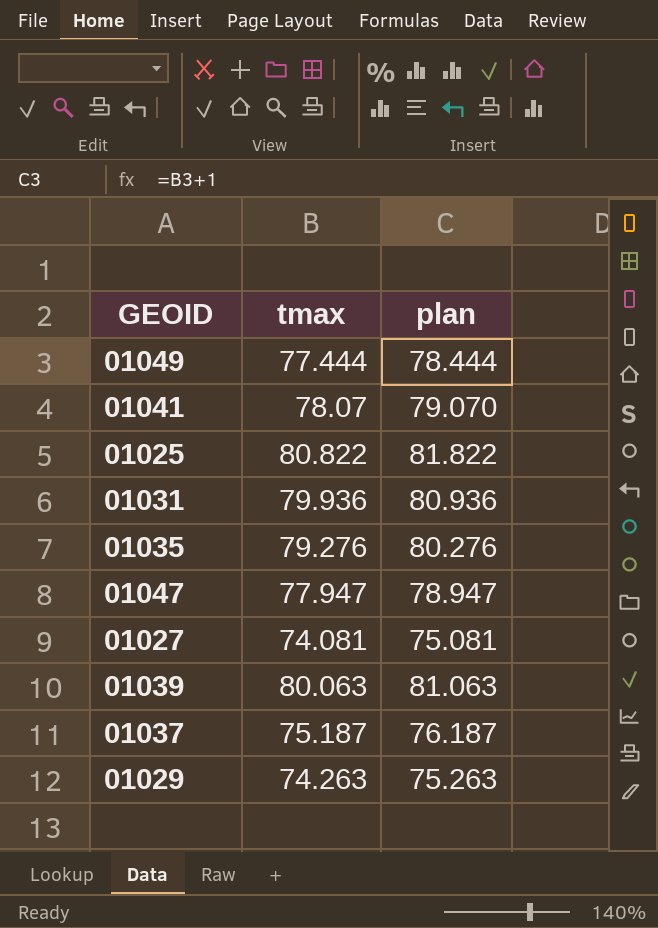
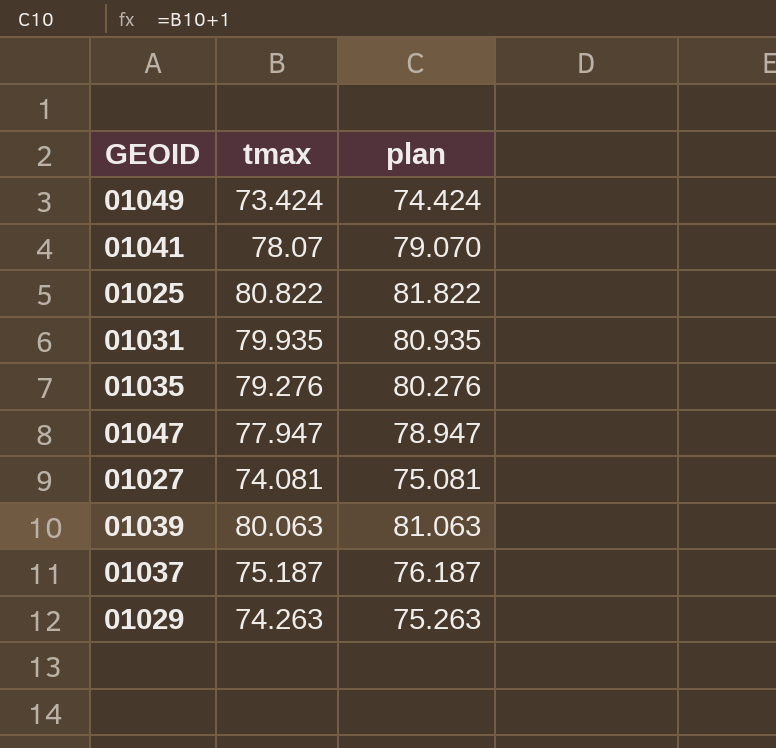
01049 | tmax: 77.444 -> 73.424
01049 | plan: 78.444 -> 74.424
01031 | tmax: 79.936 -> 79.935
01031 | plan: 80.936 -> 80.935

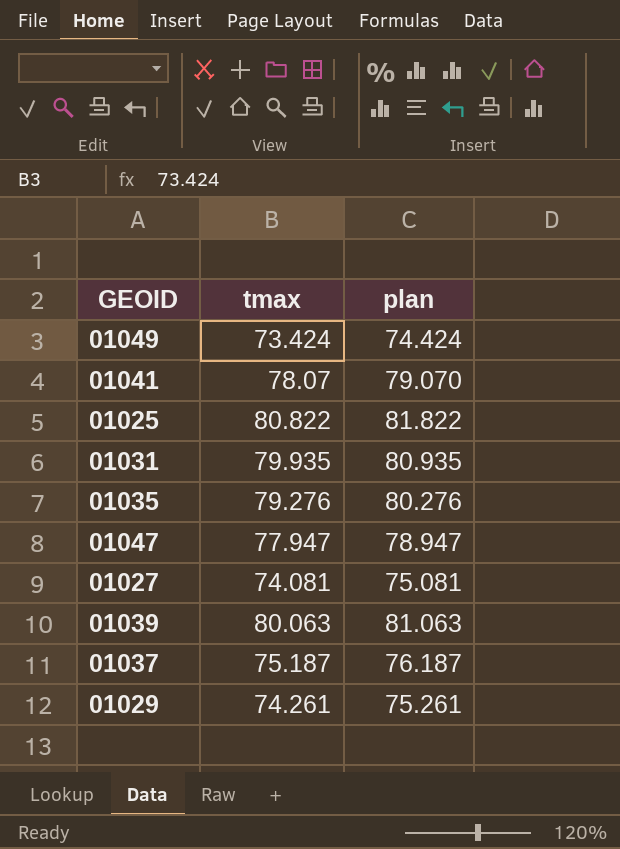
01029 | tmax: 74.263 -> 74.261
01029 | plan: 75.263 -> 75.261

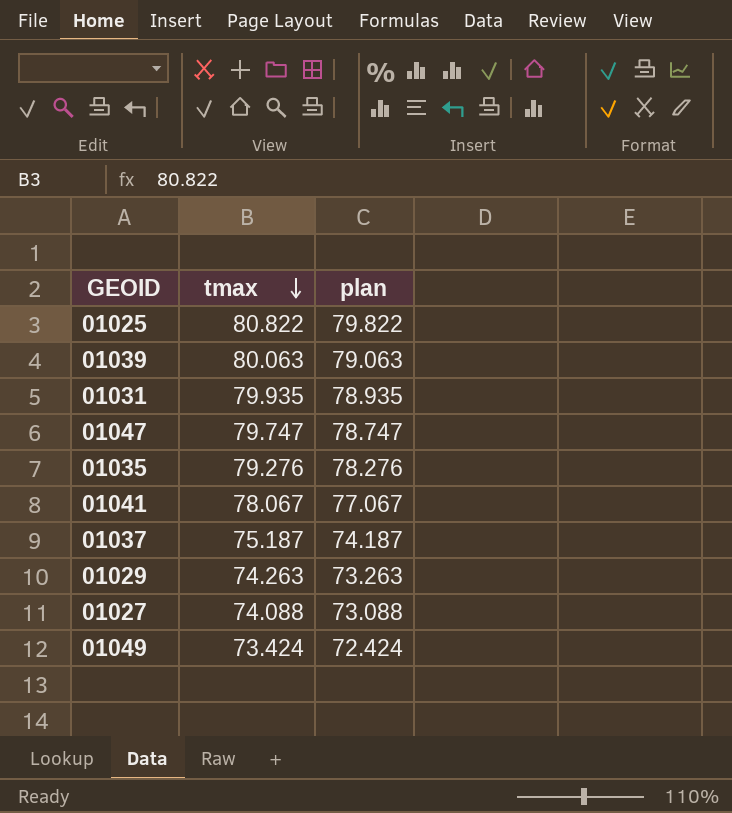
row order: none -> tmax descending
column plan | formula: [tmax] + 1 -> [tmax] - 1
01047 | tmax: 77.947 -> 79.747
01041 | tmax: 78.07 -> 78.067
01029 | tmax: 74.261 -> 74.263
01027 | tmax: 74.081 -> 74.088

